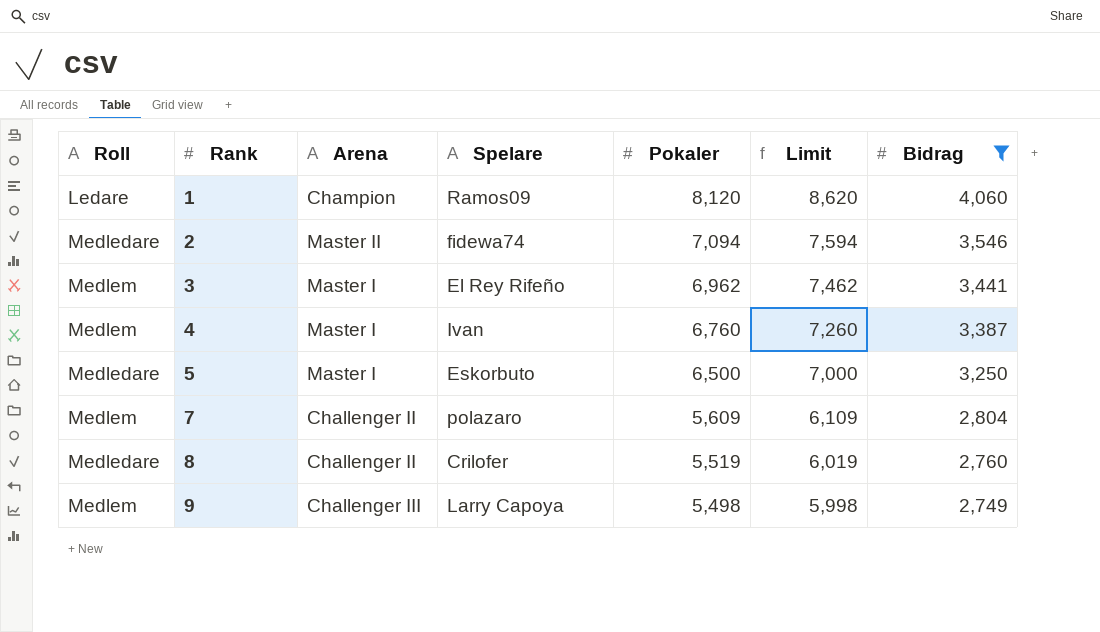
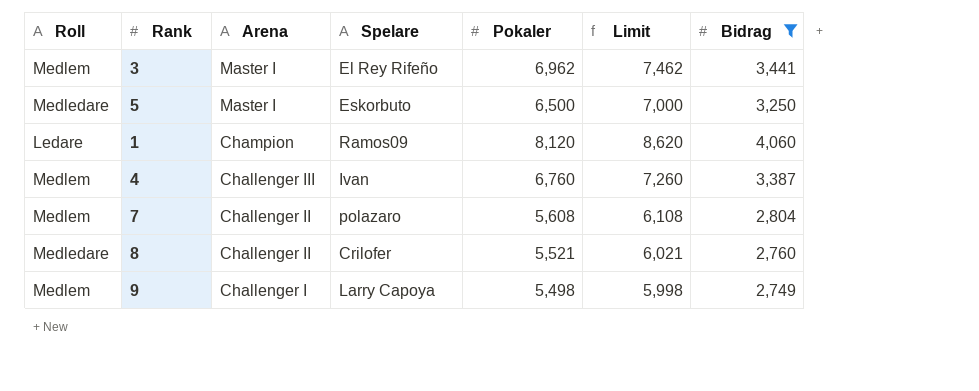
row order: Rank ascending -> Arena descending
row 2: Medledare | Master II | fidewa74 | 7,094 | 7,594 | 3,546 -> none
4 | Arena: Master I -> Challenger III
7 | Pokaler: 5,609 -> 5,608
7 | Limit: 6,109 -> 6,108
8 | Pokaler: 5,519 -> 5,521
8 | Limit: 6,019 -> 6,021
9 | Arena: Challenger III -> Challenger I

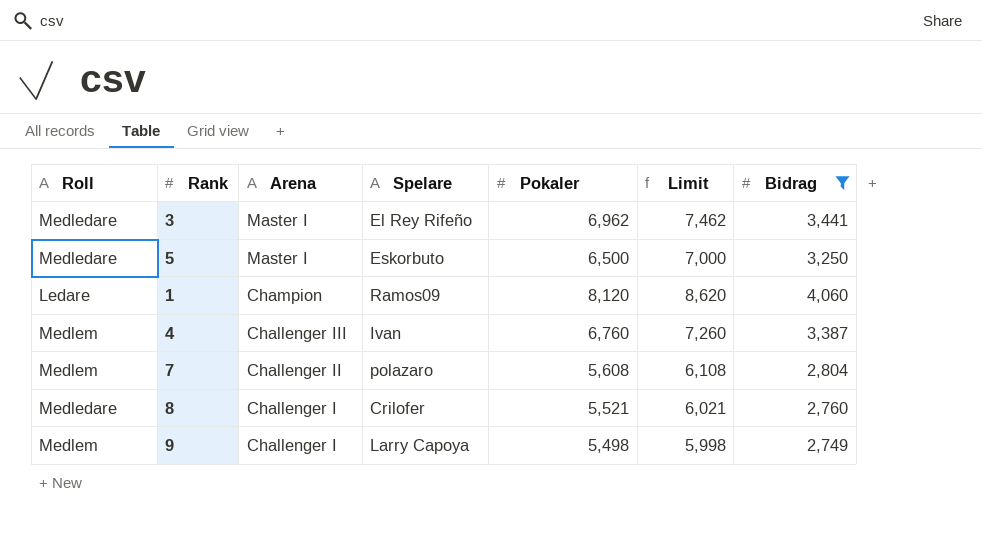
3 | Roll: Medlem -> Medledare
8 | Arena: Challenger II -> Challenger I

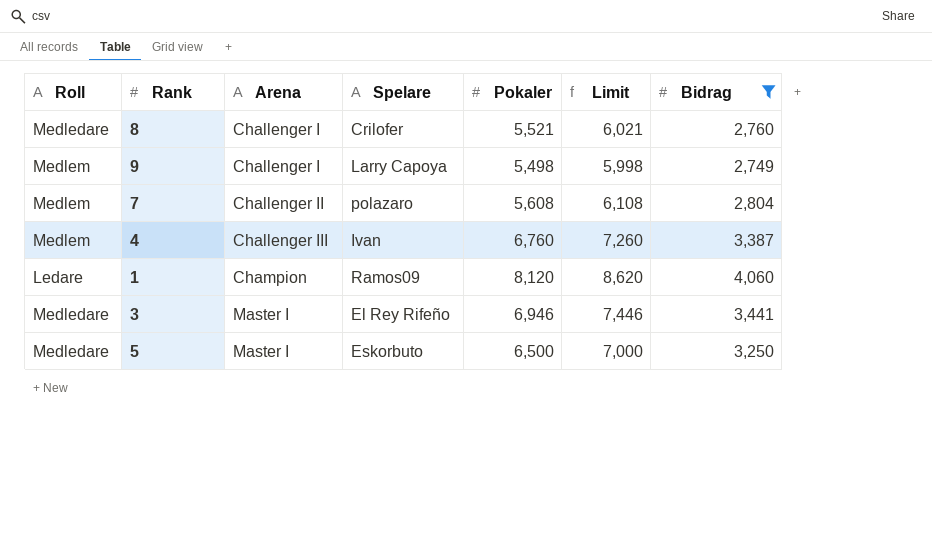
row order: Arena descending -> Arena ascending
3 | Pokaler: 6,962 -> 6,946
3 | Limit: 7,462 -> 7,446

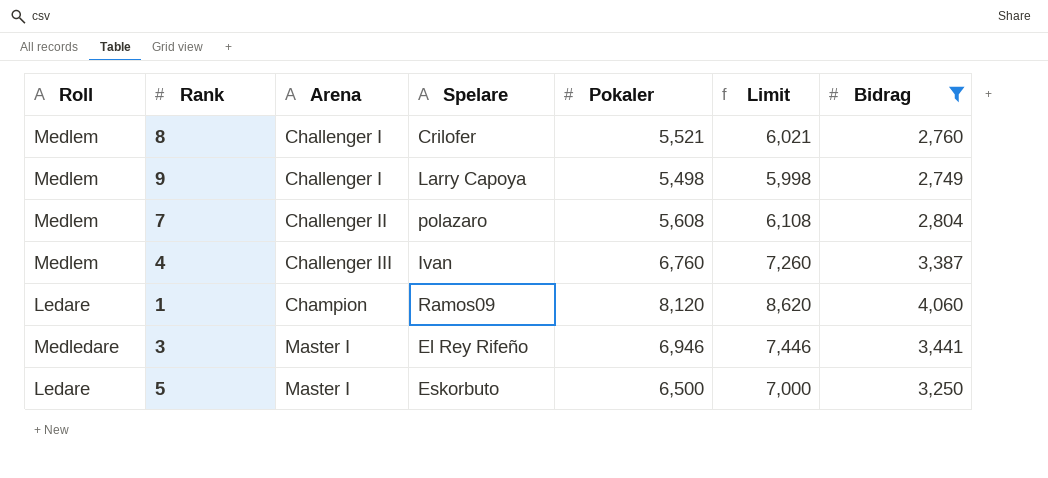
8 | Roll: Medledare -> Medlem
5 | Roll: Medledare -> Ledare

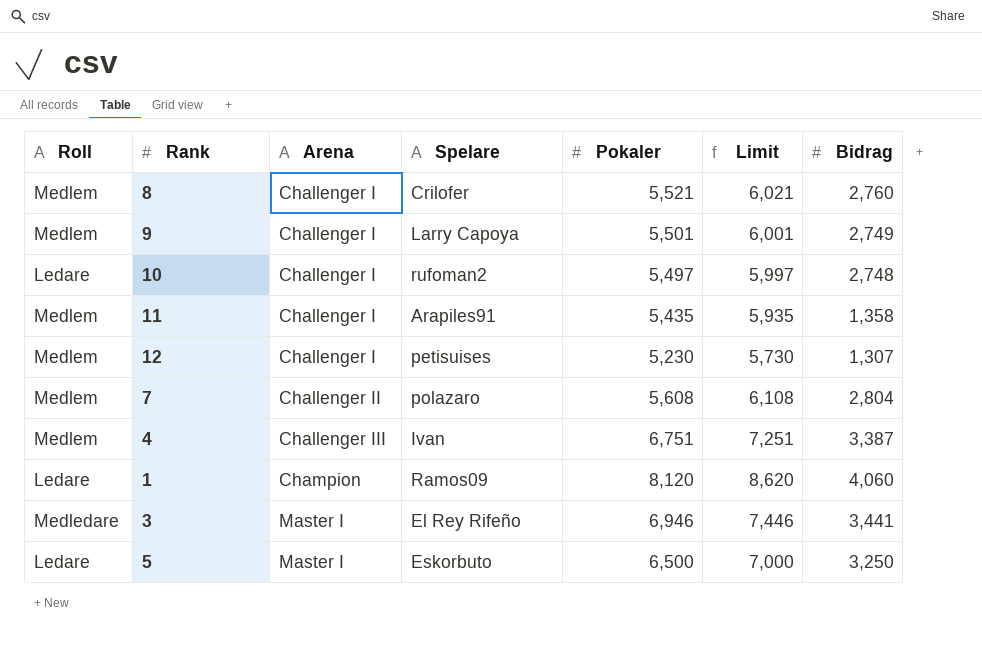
filter: Bidrag >= 2,749 -> none
9 | Pokaler: 5,498 -> 5,501
9 | Limit: 5,998 -> 6,001
4 | Pokaler: 6,760 -> 6,751
4 | Limit: 7,260 -> 7,251

